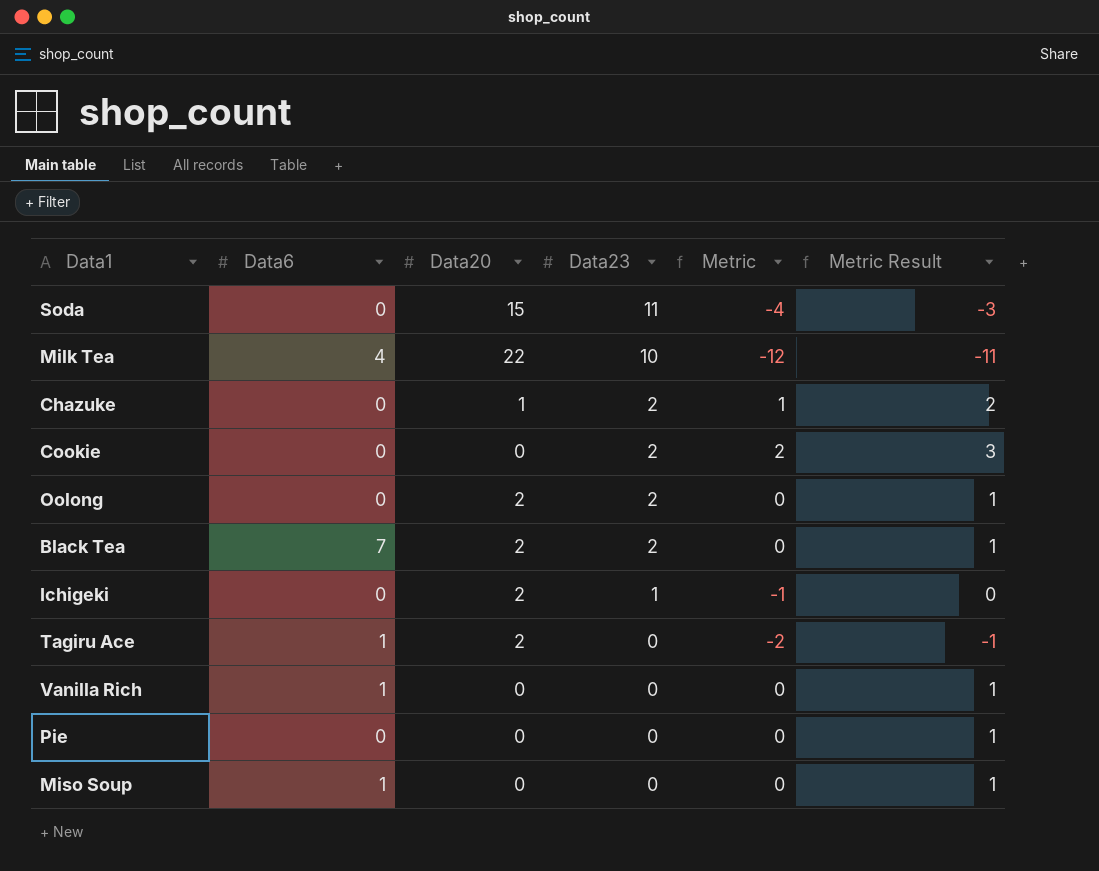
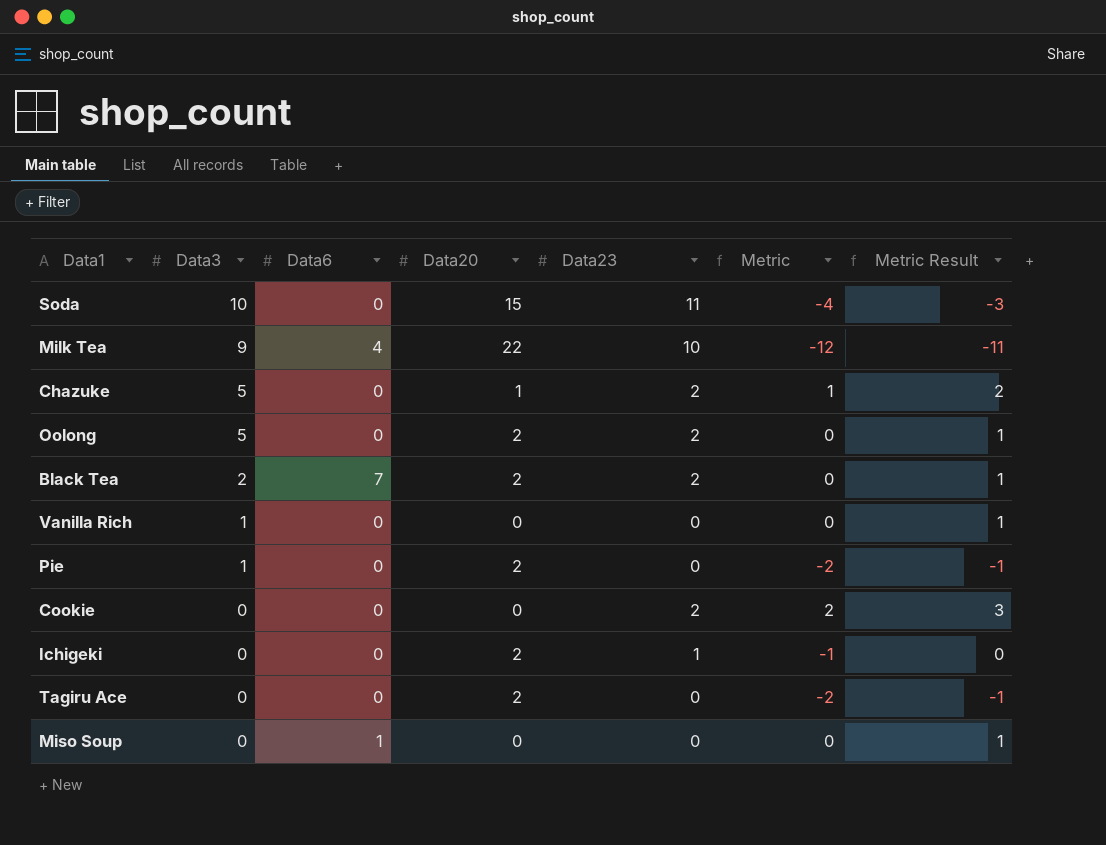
row order: Data23 descending -> Data3 descending
column Data3 | position: none -> 2
Vanilla Rich | Data6: 1 -> 0
Pie | Data20: 0 -> 2
Pie | Metric: 0 -> -2
Pie | Metric Result: 1 -> -1
Tagiru Ace | Data6: 1 -> 0

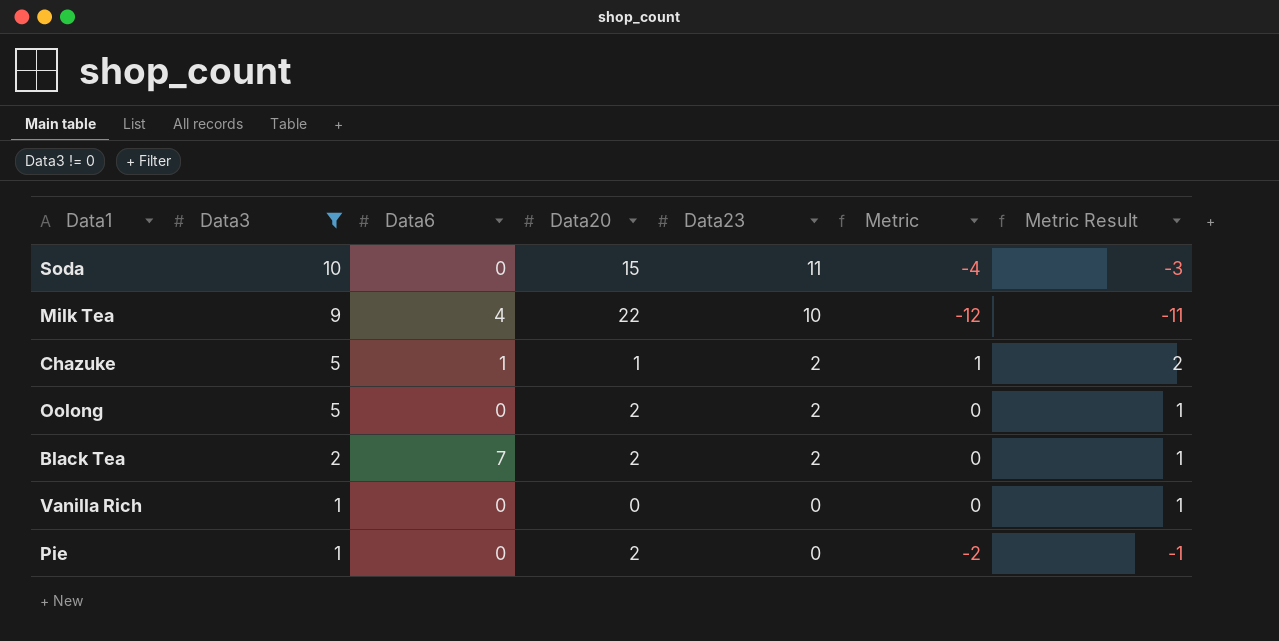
filter: none -> Data3 != 0
Chazuke | Data6: 0 -> 1

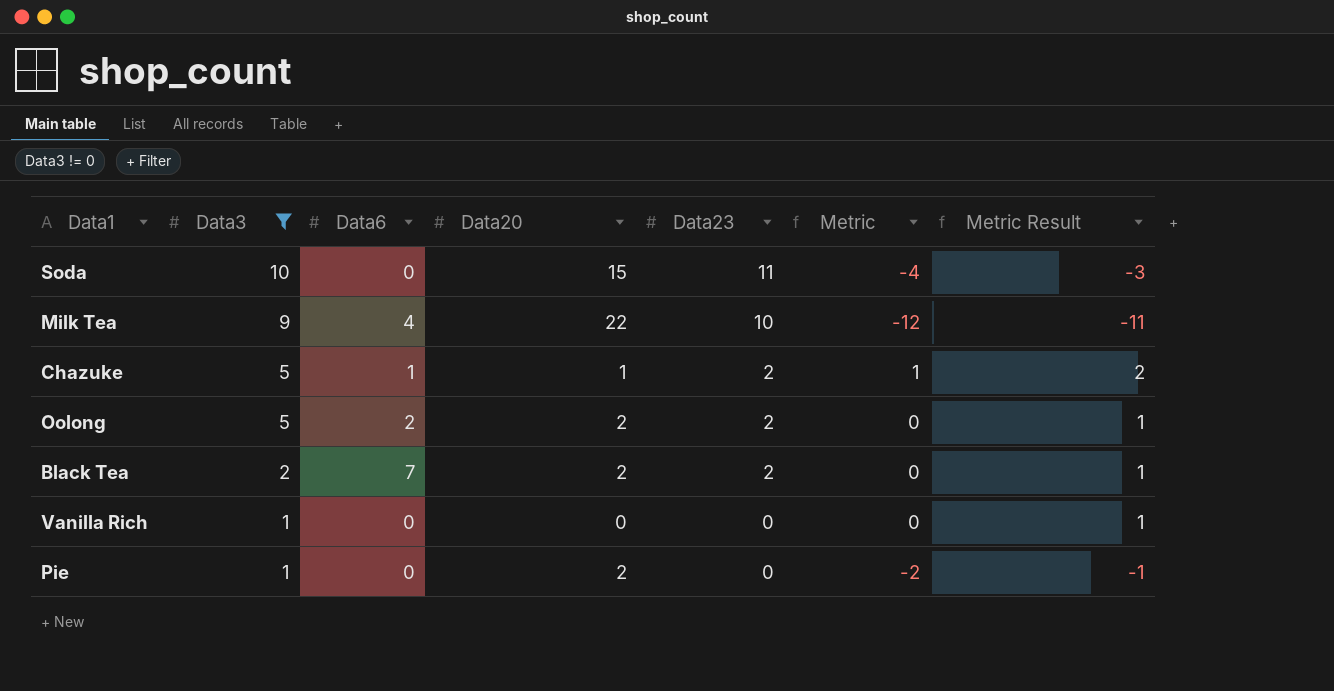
Oolong | Data6: 0 -> 2

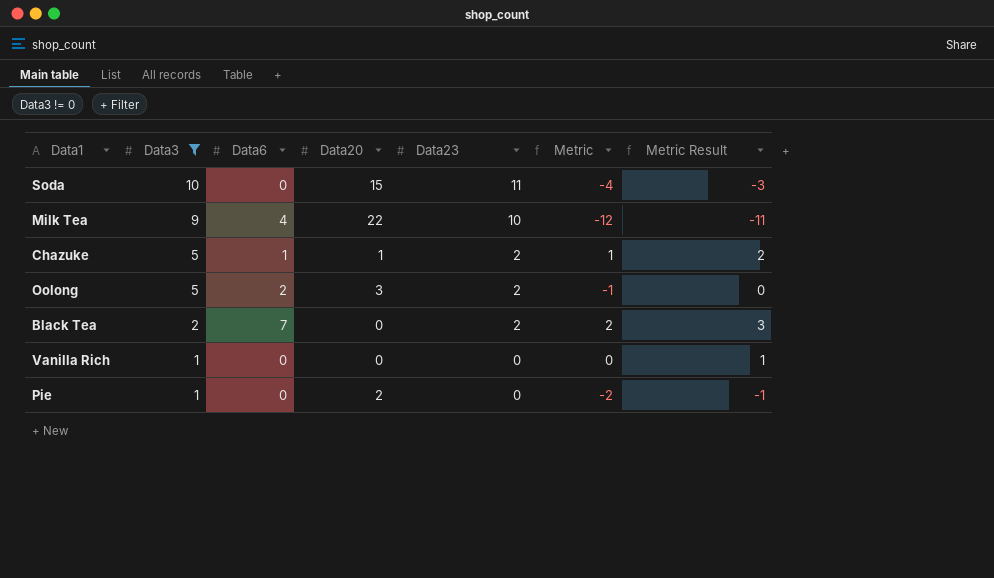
Oolong | Data20: 2 -> 3
Oolong | Metric: 0 -> -1
Oolong | Metric Result: 1 -> 0
Black Tea | Data20: 2 -> 0
Black Tea | Metric: 0 -> 2
Black Tea | Metric Result: 1 -> 3

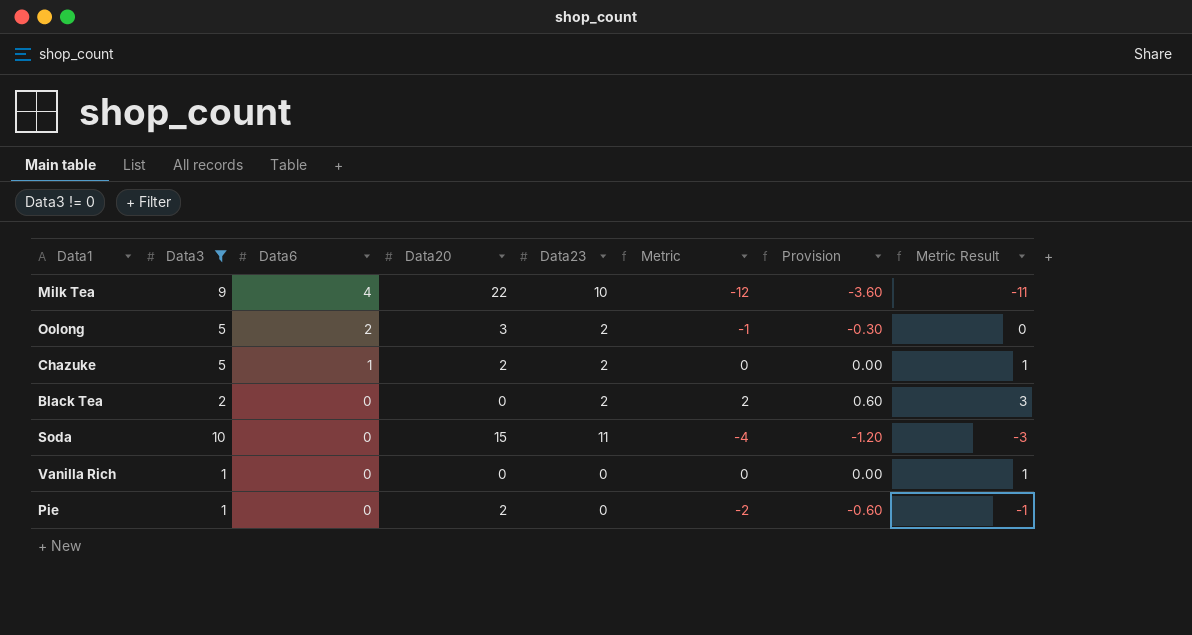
row order: Data3 descending -> Data6 descending
column Provision | formula: none -> [Metric] * 0.3
Chazuke | Data20: 1 -> 2
Chazuke | Metric: 1 -> 0
Chazuke | Metric Result: 2 -> 1
Black Tea | Data6: 7 -> 0

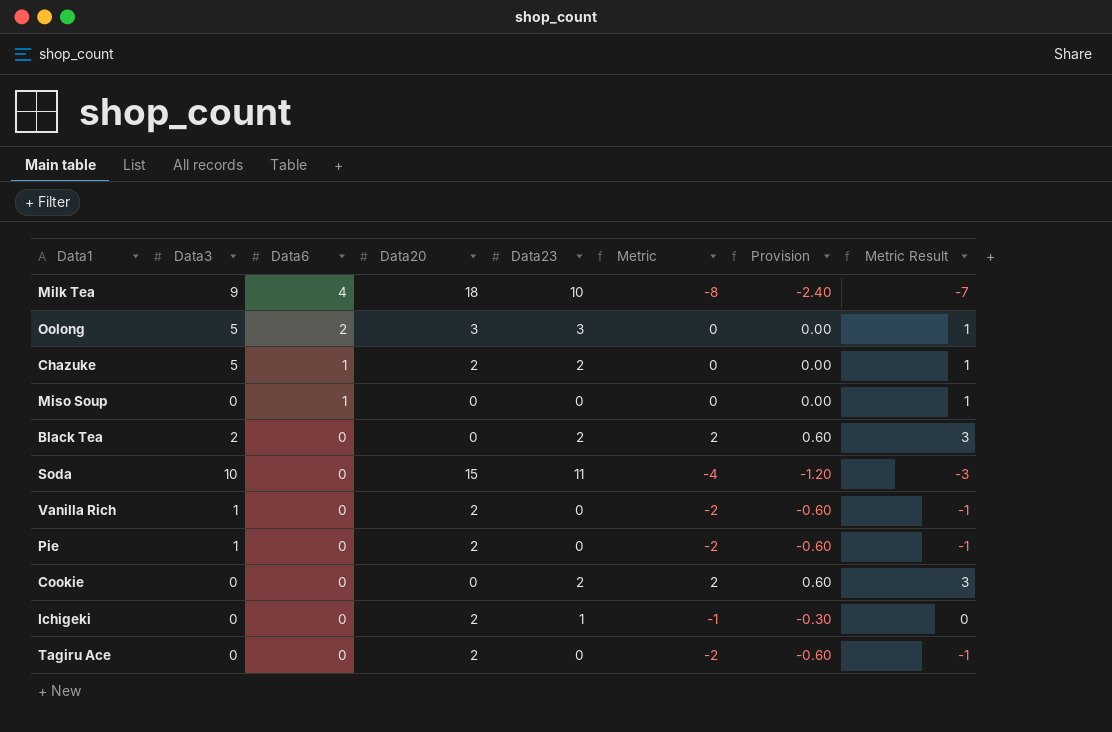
filter: Data3 != 0 -> none
Milk Tea | Data20: 22 -> 18
Milk Tea | Metric: -12 -> -8
Milk Tea | Provision: -3.60 -> -2.40
Milk Tea | Metric Result: -11 -> -7
Oolong | Data23: 2 -> 3
Oolong | Metric: -1 -> 0
Oolong | Provision: -0.30 -> 0.00
Oolong | Metric Result: 0 -> 1
Vanilla Rich | Data20: 0 -> 2
Vanilla Rich | Metric: 0 -> -2
Vanilla Rich | Provision: 0.00 -> -0.60
Vanilla Rich | Metric Result: 1 -> -1

